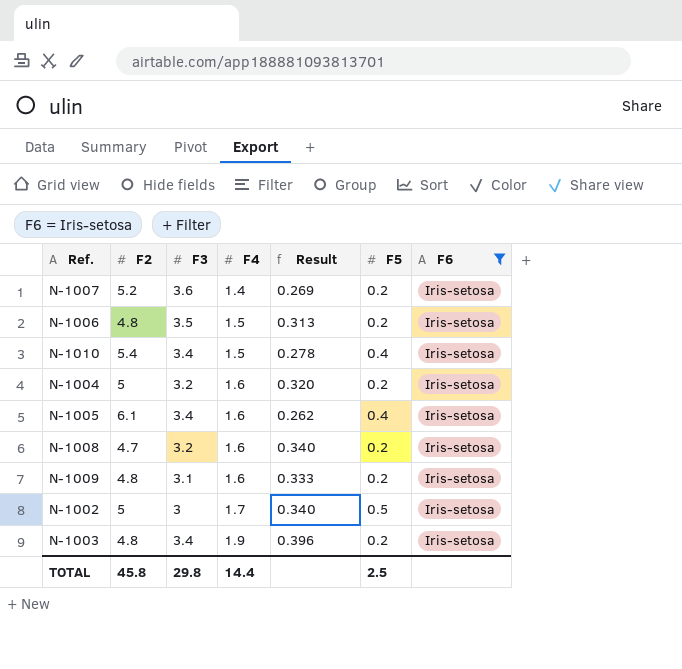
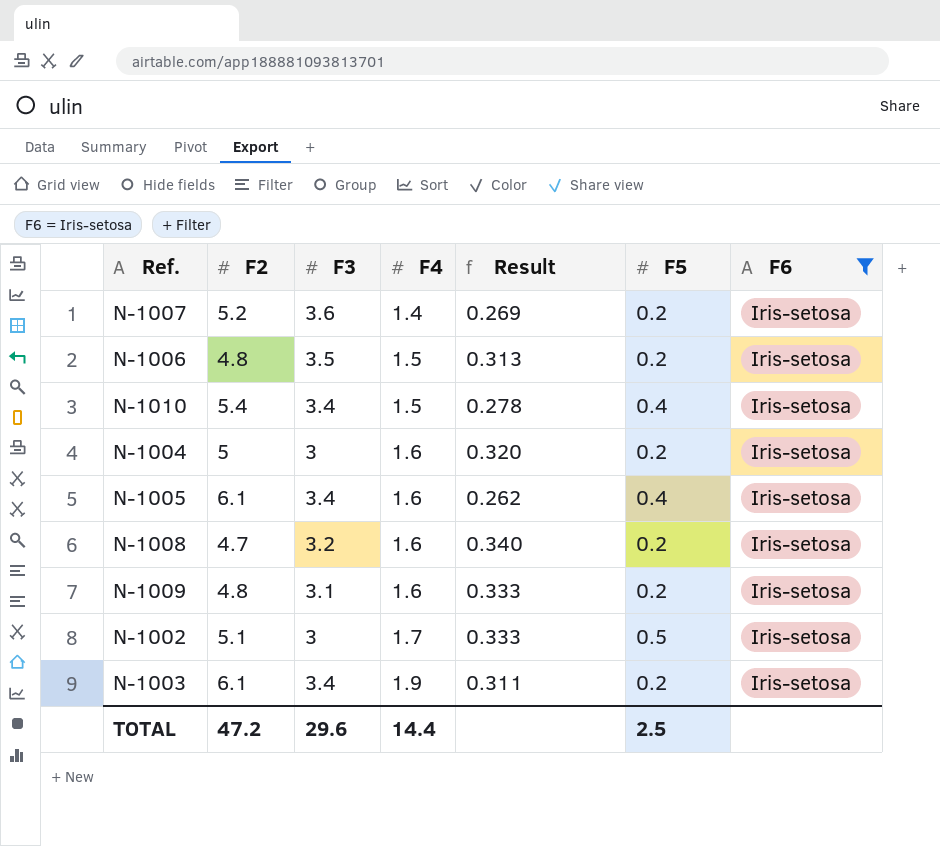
N-1004 | F3: 3.2 -> 3
N-1002 | F2: 5 -> 5.1
N-1002 | Result: 0.340 -> 0.333
N-1003 | F2: 4.8 -> 6.1
N-1003 | Result: 0.396 -> 0.311
TOTAL | F2: 45.8 -> 47.2
TOTAL | F3: 29.8 -> 29.6

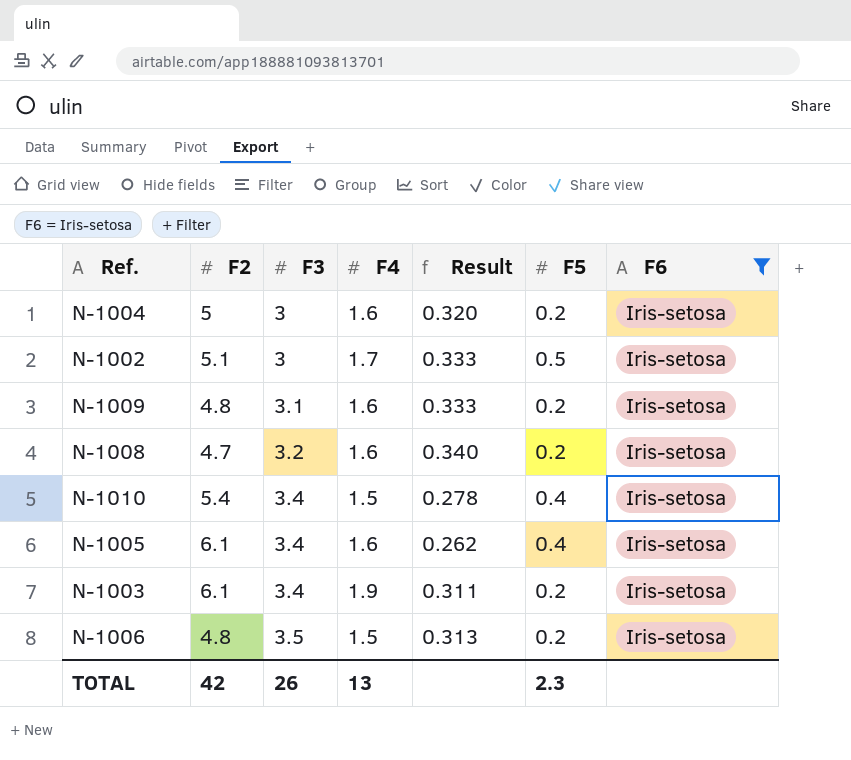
row order: F4 ascending -> F3 ascending
row N-1007: 5.2 | 3.6 | 1.4 | 0.269 | 0.2 | Iris-setosa -> none
TOTAL | F2: 47.2 -> 42
TOTAL | F3: 29.6 -> 26
TOTAL | F4: 14.4 -> 13
TOTAL | F5: 2.5 -> 2.3

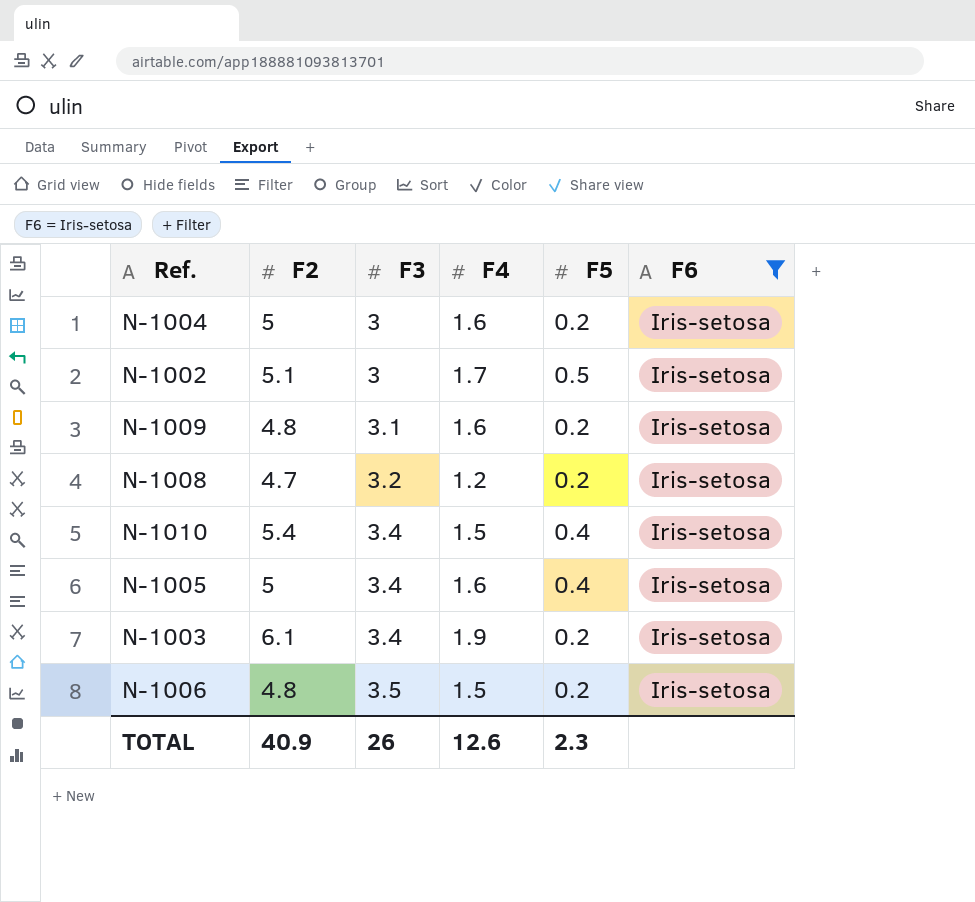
column Result | formula: [F4] / [F2] -> none
N-1008 | F4: 1.6 -> 1.2
N-1005 | F2: 6.1 -> 5
TOTAL | F2: 42 -> 40.9
TOTAL | F4: 13 -> 12.6

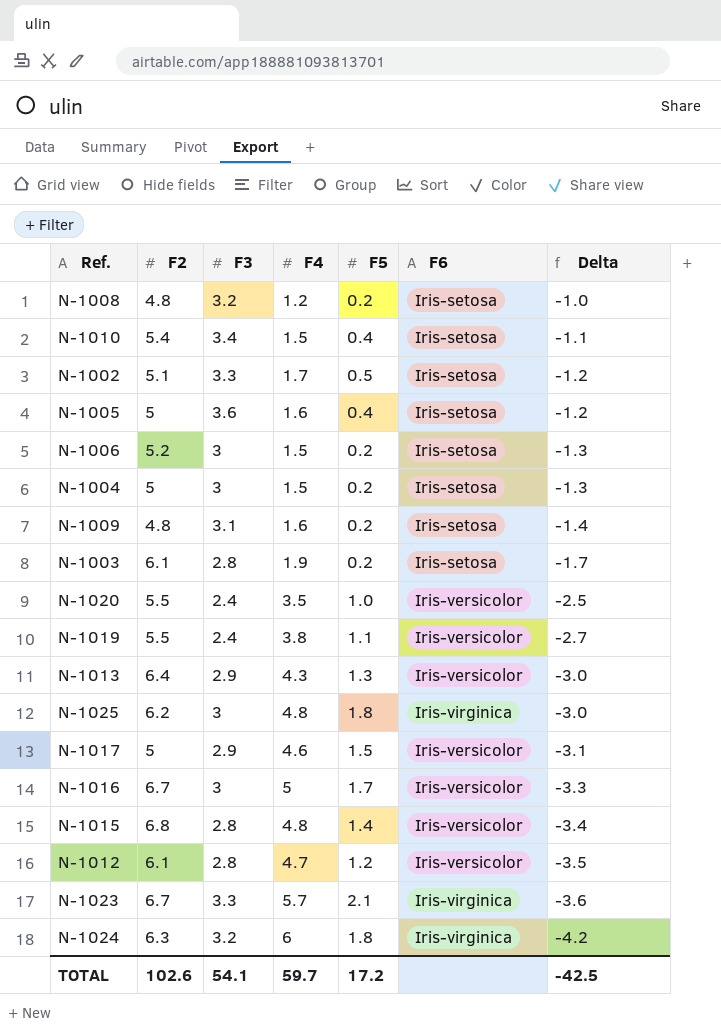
filter: F6 = Iris-setosa -> none
row order: F3 ascending -> Delta descending
column Delta | formula: none -> [F5] - [F4]
N-1008 | F2: 4.7 -> 4.8
N-1002 | F3: 3 -> 3.3
N-1005 | F3: 3.4 -> 3.6
N-1006 | F2: 4.8 -> 5.2
N-1006 | F3: 3.5 -> 3
N-1004 | F4: 1.6 -> 1.5
N-1003 | F3: 3.4 -> 2.8
TOTAL | F2: 40.9 -> 102.6
TOTAL | F3: 26 -> 54.1
TOTAL | F4: 12.6 -> 59.7
TOTAL | F5: 2.3 -> 17.2

